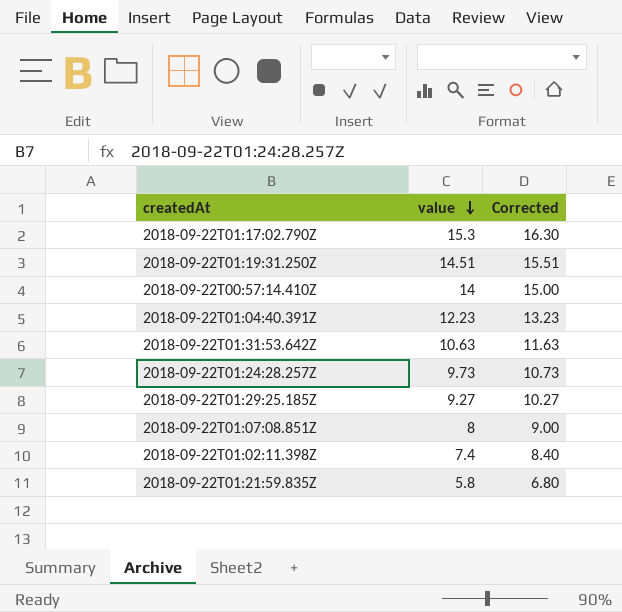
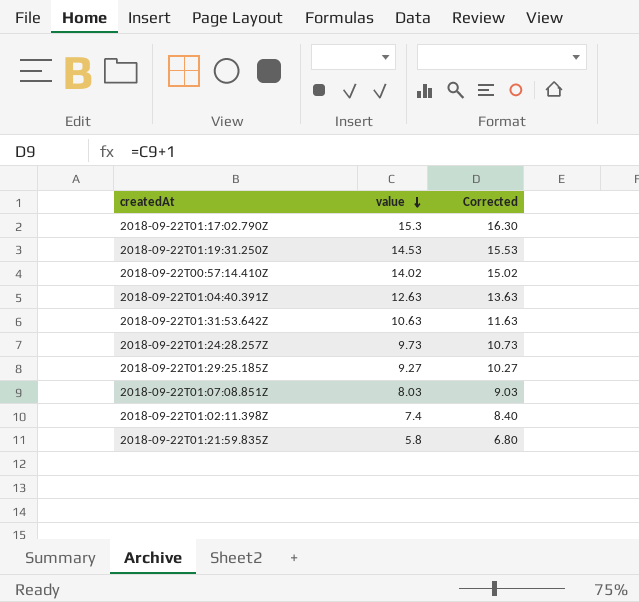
2018-09-22T01:19:31.250Z | value: 14.51 -> 14.53
2018-09-22T01:19:31.250Z | Corrected: 15.51 -> 15.53
2018-09-22T00:57:14.410Z | value: 14 -> 14.02
2018-09-22T00:57:14.410Z | Corrected: 15.00 -> 15.02
2018-09-22T01:04:40.391Z | value: 12.23 -> 12.63
2018-09-22T01:04:40.391Z | Corrected: 13.23 -> 13.63
2018-09-22T01:07:08.851Z | value: 8 -> 8.03
2018-09-22T01:07:08.851Z | Corrected: 9.00 -> 9.03

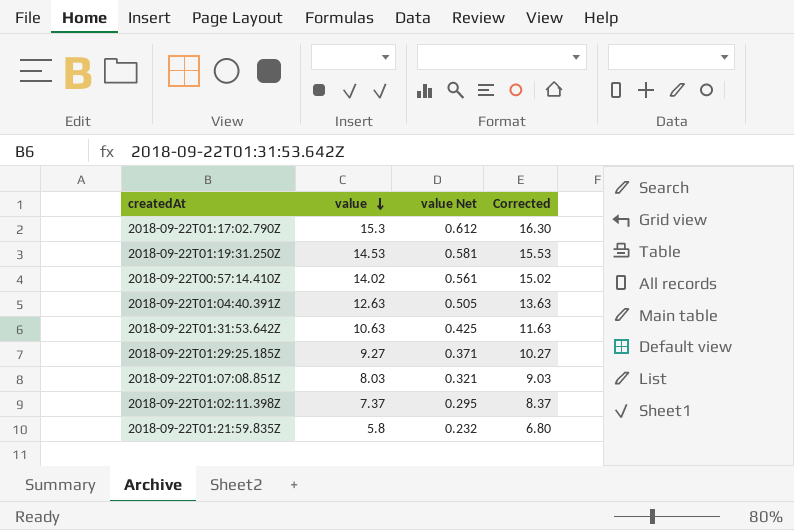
column value Net | formula: none -> [value] * 0.04
row 2018-09-22T01:24:28.257Z: 9.73 | 10.73 -> none
2018-09-22T01:02:11.398Z | value: 7.4 -> 7.37
2018-09-22T01:02:11.398Z | Corrected: 8.40 -> 8.37

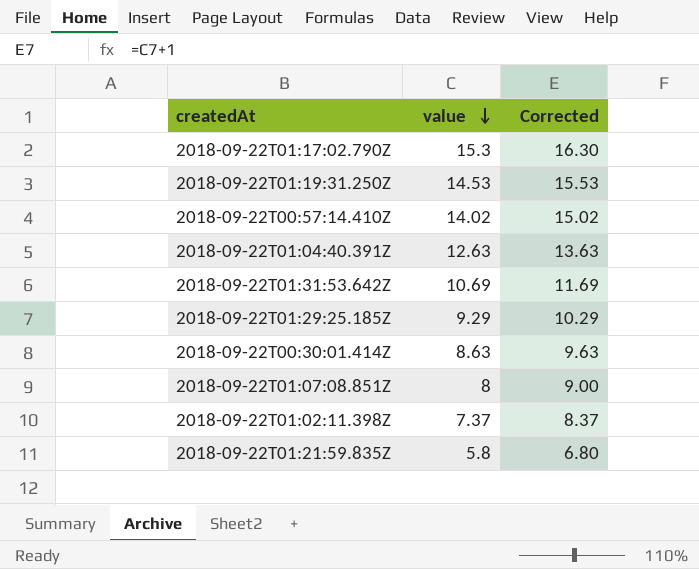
column value Net | formula: [value] * 0.04 -> none
2018-09-22T01:31:53.642Z | value: 10.63 -> 10.69
2018-09-22T01:31:53.642Z | Corrected: 11.63 -> 11.69
2018-09-22T01:29:25.185Z | value: 9.27 -> 9.29
2018-09-22T01:29:25.185Z | Corrected: 10.27 -> 10.29
row 2018-09-22T00:30:01.414Z: none -> 8.63 | 9.63
2018-09-22T01:07:08.851Z | value: 8.03 -> 8
2018-09-22T01:07:08.851Z | Corrected: 9.03 -> 9.00

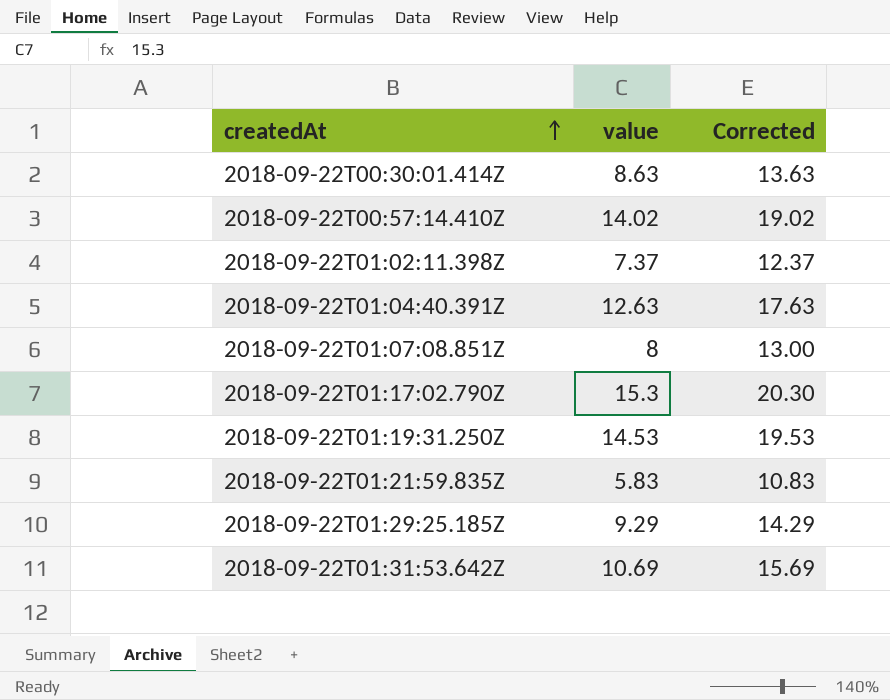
row order: value descending -> createdAt ascending
column Corrected | formula: [value] + 1 -> [value] + 5
2018-09-22T01:21:59.835Z | value: 5.8 -> 5.83

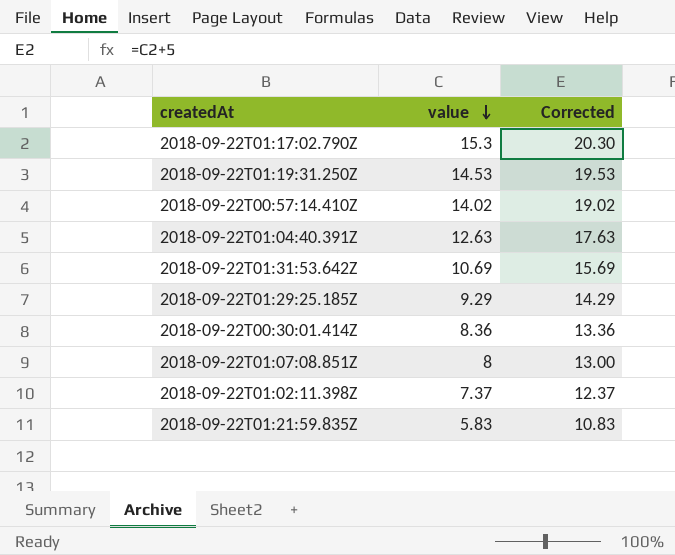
row order: createdAt ascending -> value descending
2018-09-22T00:30:01.414Z | value: 8.63 -> 8.36
2018-09-22T00:30:01.414Z | Corrected: 13.63 -> 13.36

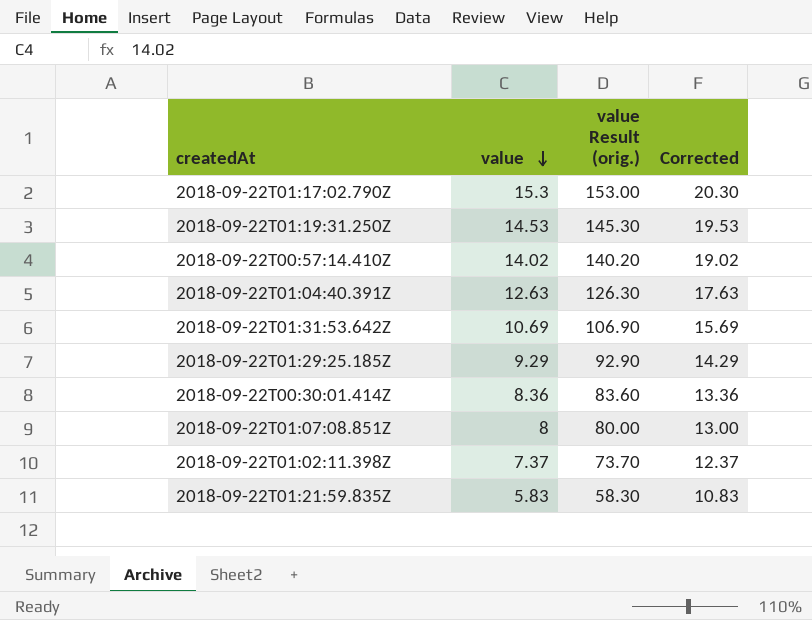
column value Result (orig.) | formula: none -> [value] * 10

